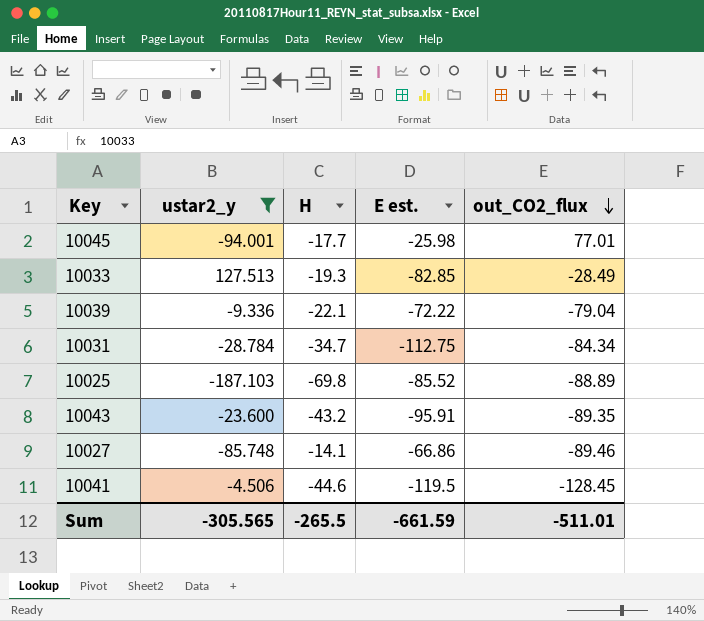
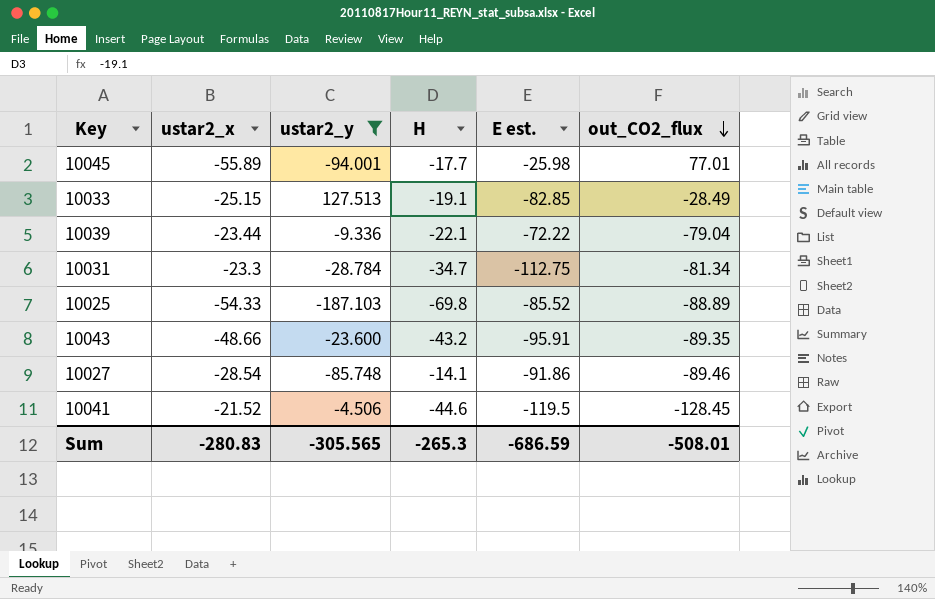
column ustar2_x | position: none -> 2
10033 | H: -19.3 -> -19.1
10031 | out_CO2_flux: -84.34 -> -81.34
10027 | E est.: -66.86 -> -91.86
Sum | H: -265.5 -> -265.3
Sum | E est.: -661.59 -> -686.59
Sum | out_CO2_flux: -511.01 -> -508.01

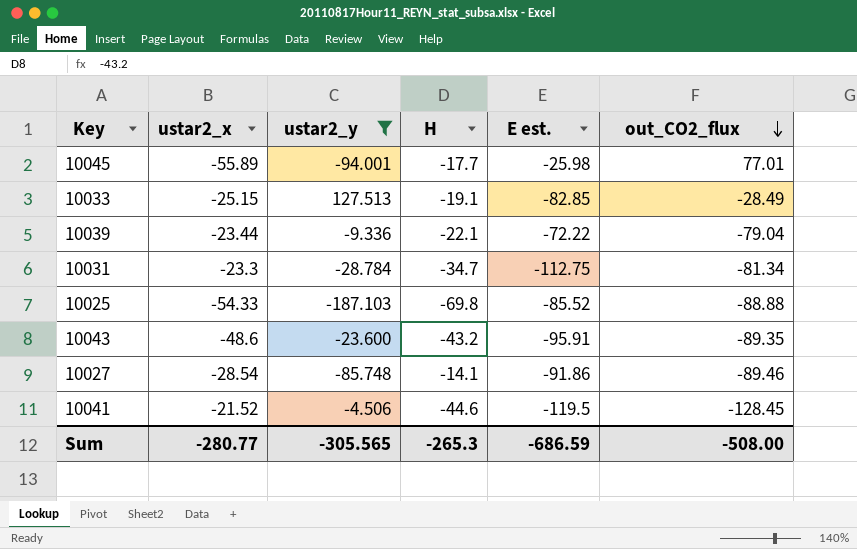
10025 | out_CO2_flux: -88.89 -> -88.88
10043 | ustar2_x: -48.66 -> -48.6
Sum | ustar2_x: -280.83 -> -280.77
Sum | out_CO2_flux: -508.01 -> -508.00

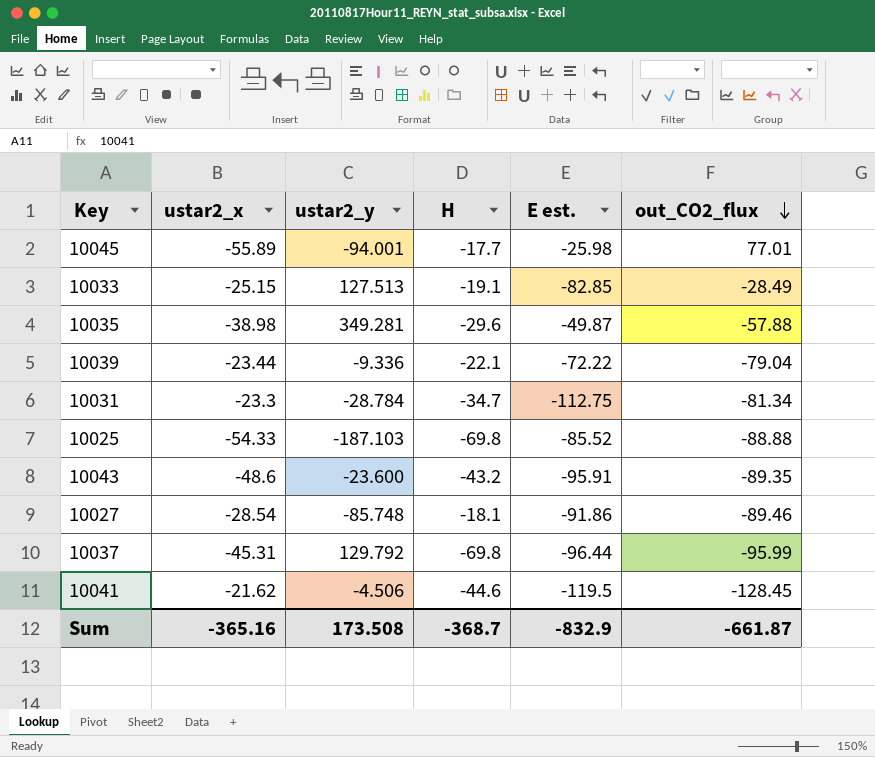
filter: ustar2_y <= 127.513 -> none
10027 | H: -14.1 -> -18.1
10041 | ustar2_x: -21.52 -> -21.62
Sum | ustar2_x: -280.77 -> -365.16
Sum | ustar2_y: -305.565 -> 173.508
Sum | H: -265.3 -> -368.7
Sum | E est.: -686.59 -> -832.9
Sum | out_CO2_flux: -508.00 -> -661.87

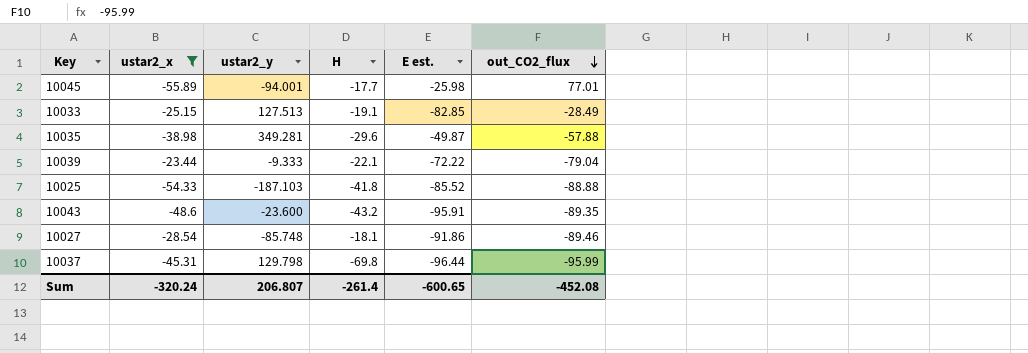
filter: none -> ustar2_x <= -23.44
10039 | ustar2_y: -9.336 -> -9.333
10025 | H: -69.8 -> -41.8
10037 | ustar2_y: 129.792 -> 129.798
Sum | ustar2_x: -365.16 -> -320.24
Sum | ustar2_y: 173.508 -> 206.807
Sum | H: -368.7 -> -261.4
Sum | E est.: -832.9 -> -600.65
Sum | out_CO2_flux: -661.87 -> -452.08

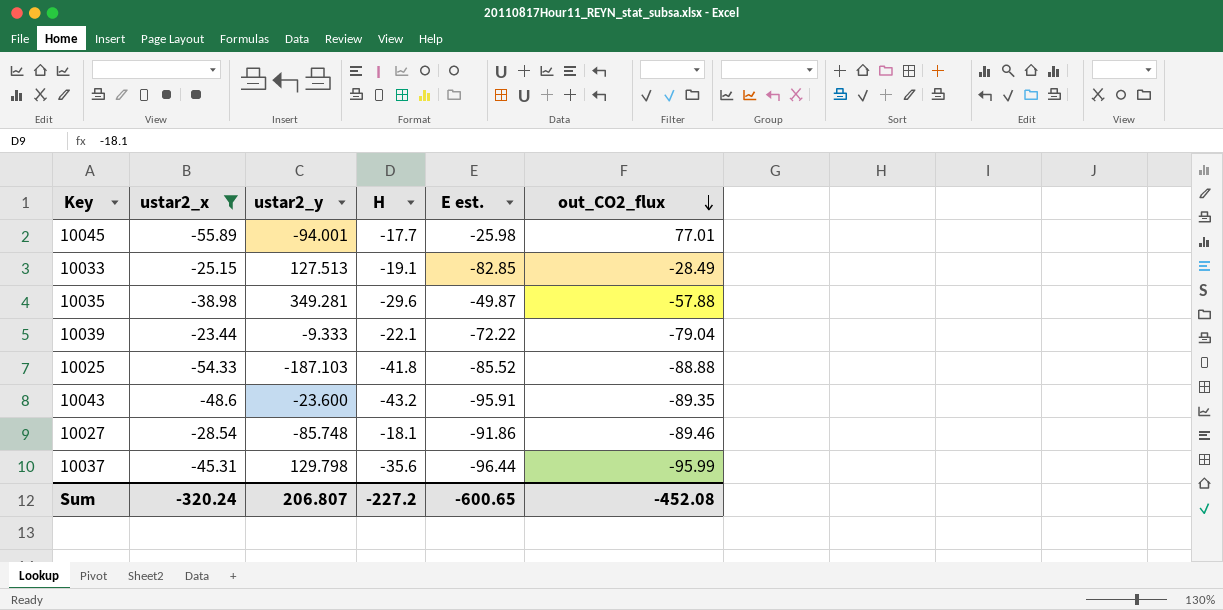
10037 | H: -69.8 -> -35.6
Sum | H: -261.4 -> -227.2

